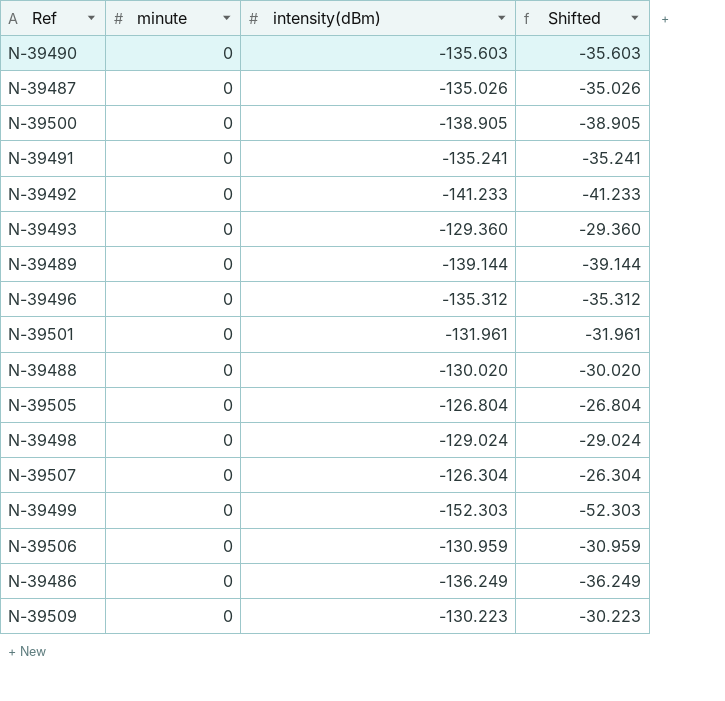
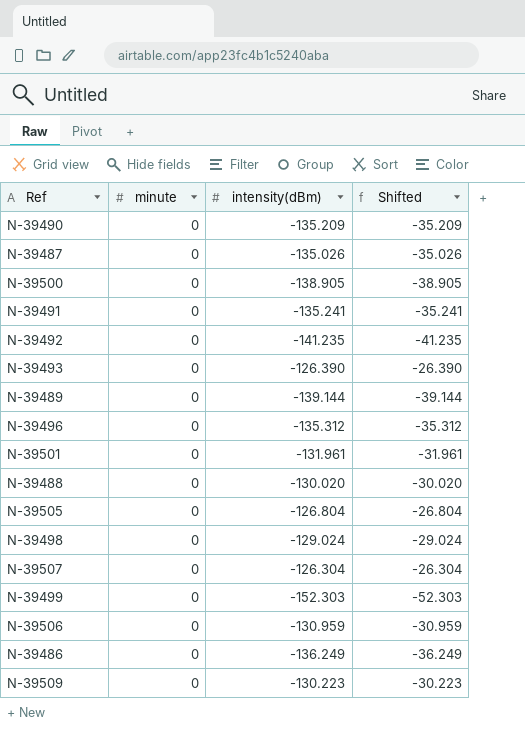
N-39490 | intensity(dBm): -135.603 -> -135.209
N-39490 | Shifted: -35.603 -> -35.209
N-39492 | intensity(dBm): -141.233 -> -141.235
N-39492 | Shifted: -41.233 -> -41.235
N-39493 | intensity(dBm): -129.360 -> -126.390
N-39493 | Shifted: -29.360 -> -26.390

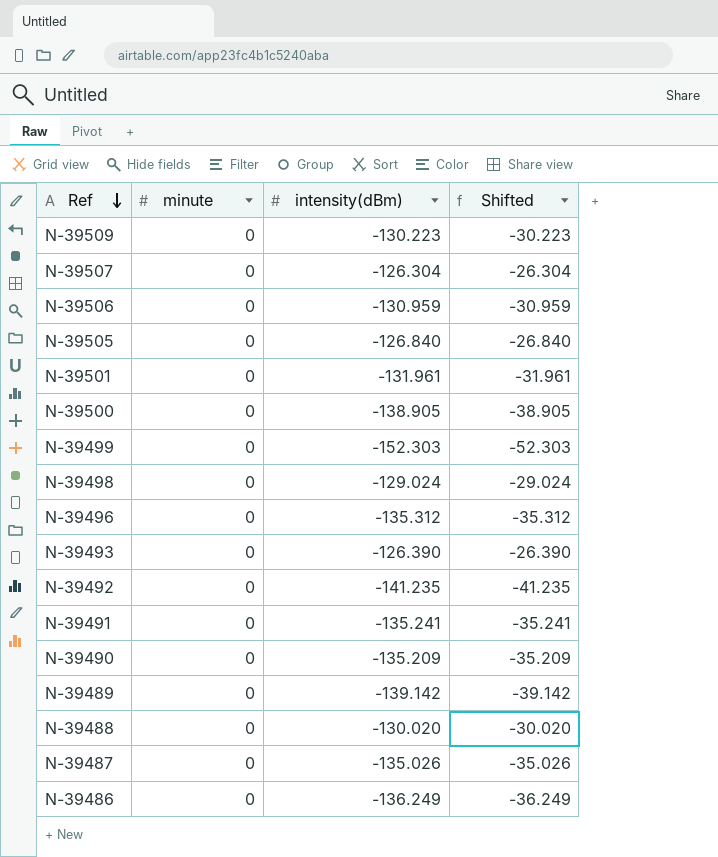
row order: none -> Ref descending
N-39505 | intensity(dBm): -126.804 -> -126.840
N-39505 | Shifted: -26.804 -> -26.840
N-39489 | intensity(dBm): -139.144 -> -139.142
N-39489 | Shifted: -39.144 -> -39.142

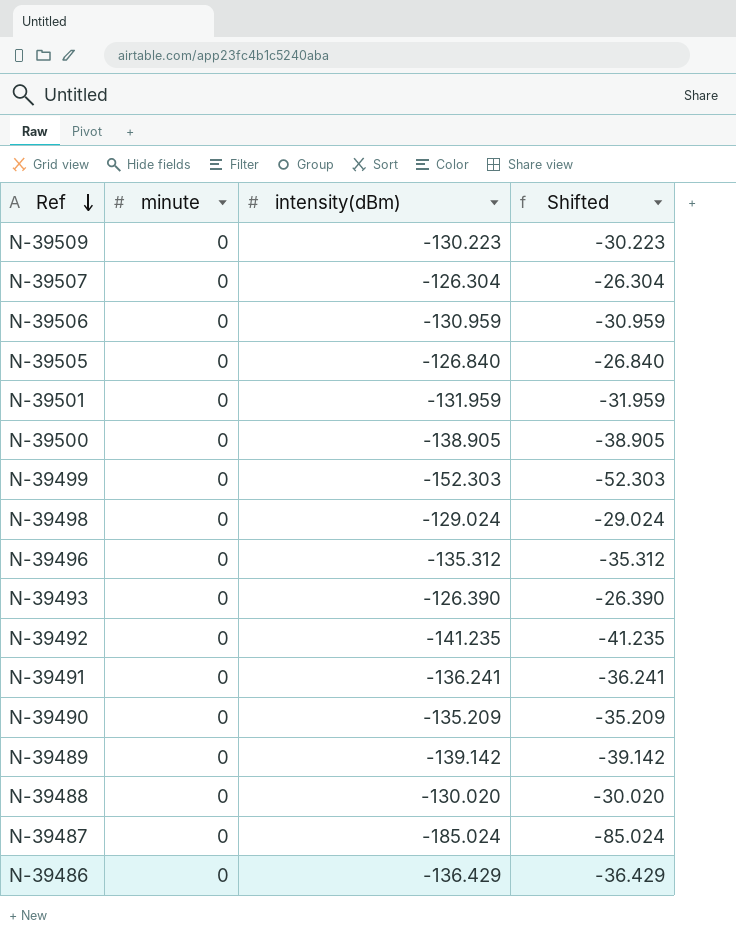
N-39501 | intensity(dBm): -131.961 -> -131.959
N-39501 | Shifted: -31.961 -> -31.959
N-39491 | intensity(dBm): -135.241 -> -136.241
N-39491 | Shifted: -35.241 -> -36.241
N-39487 | intensity(dBm): -135.026 -> -185.024
N-39487 | Shifted: -35.026 -> -85.024
N-39486 | intensity(dBm): -136.249 -> -136.429
N-39486 | Shifted: -36.249 -> -36.429

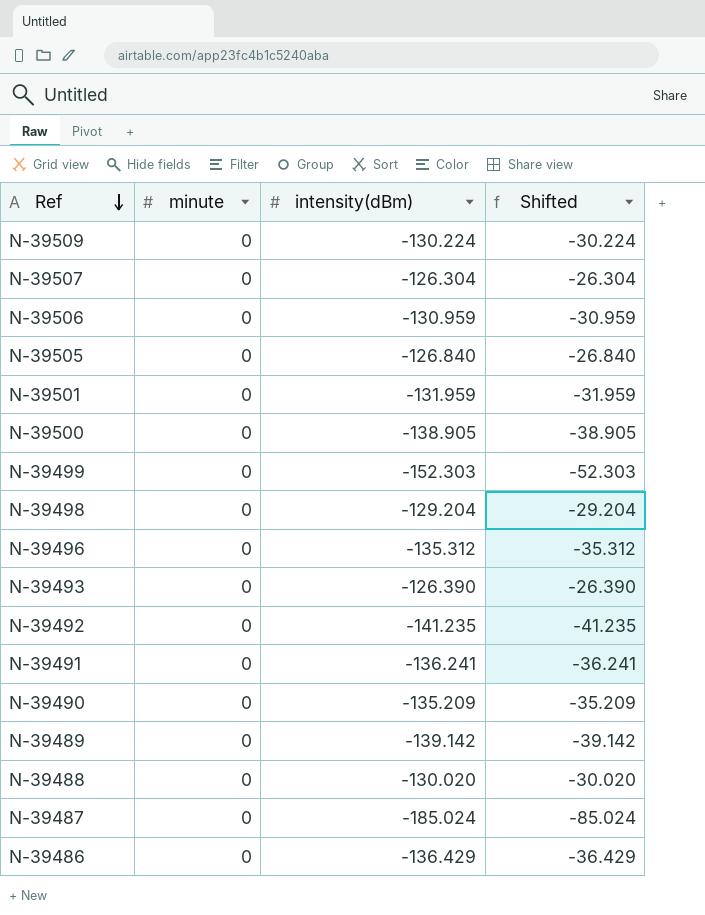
N-39509 | intensity(dBm): -130.223 -> -130.224
N-39509 | Shifted: -30.223 -> -30.224
N-39498 | intensity(dBm): -129.024 -> -129.204
N-39498 | Shifted: -29.024 -> -29.204

